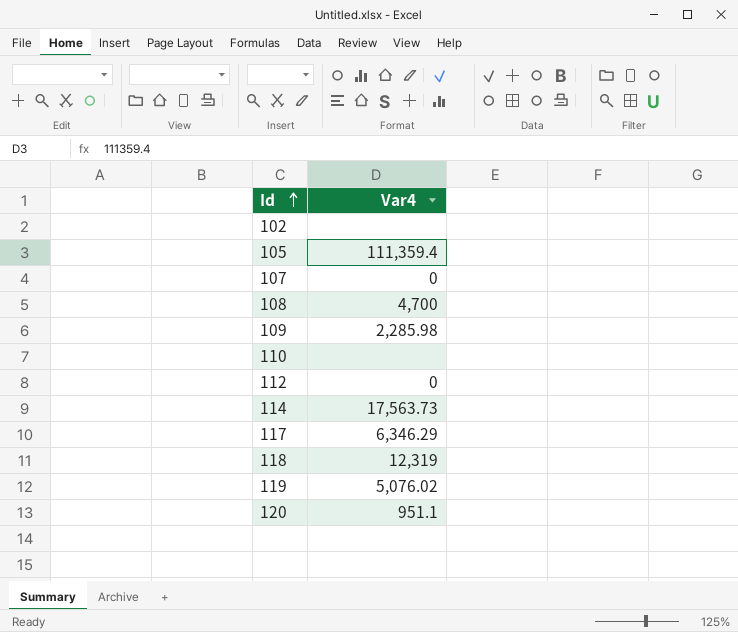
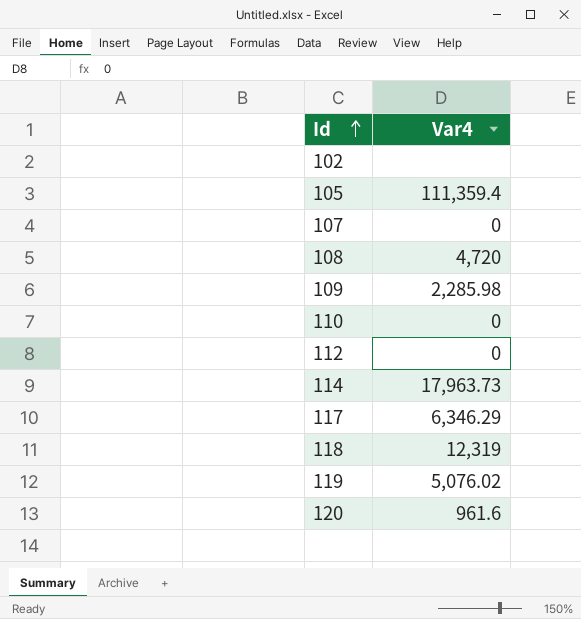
108 | Var4: 4,700 -> 4,720
110 | Var4: none -> 0
114 | Var4: 17,563.73 -> 17,963.73
120 | Var4: 951.1 -> 961.6

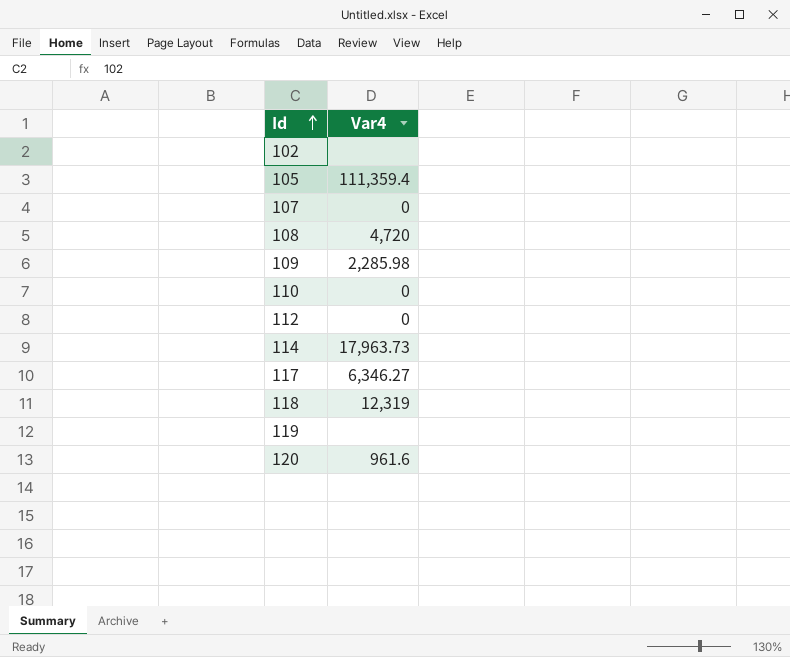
117 | Var4: 6,346.29 -> 6,346.27
119 | Var4: 5,076.02 -> none

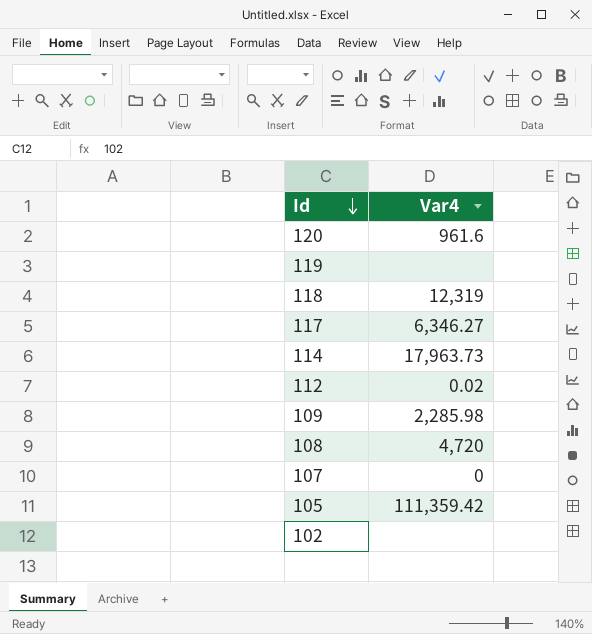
row order: Id ascending -> Id descending
row 110: 0 -> none
112 | Var4: 0 -> 0.02
105 | Var4: 111,359.4 -> 111,359.42

